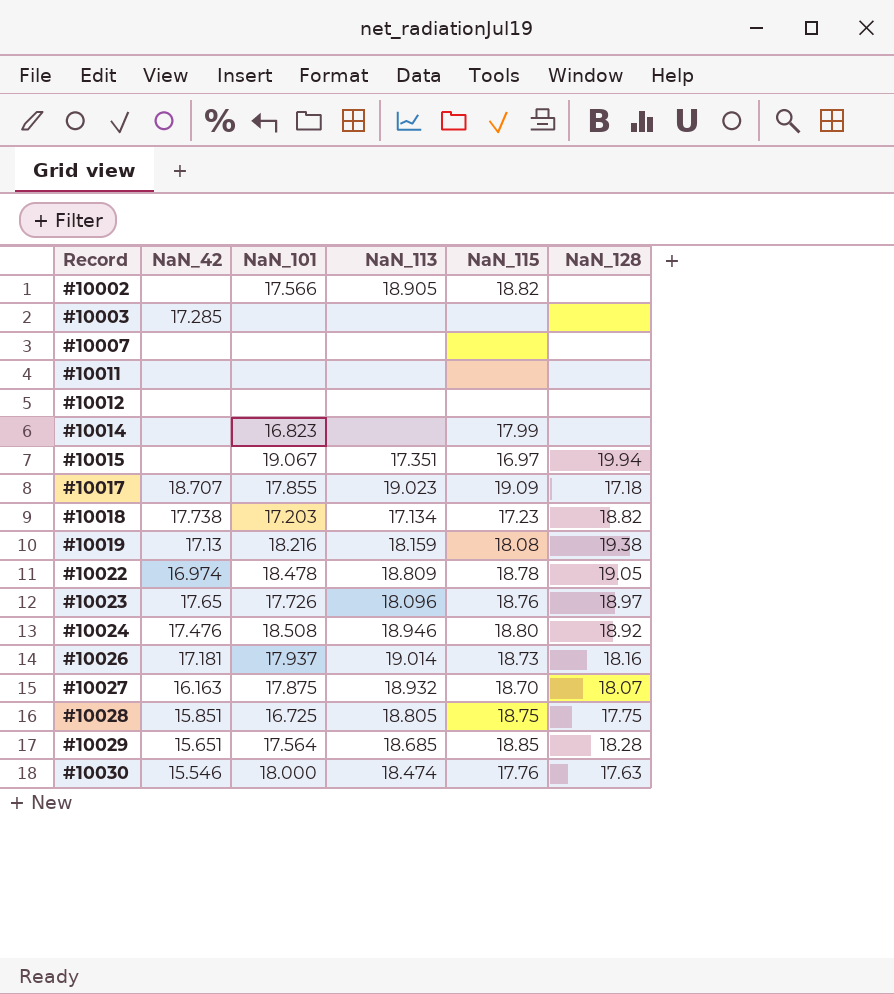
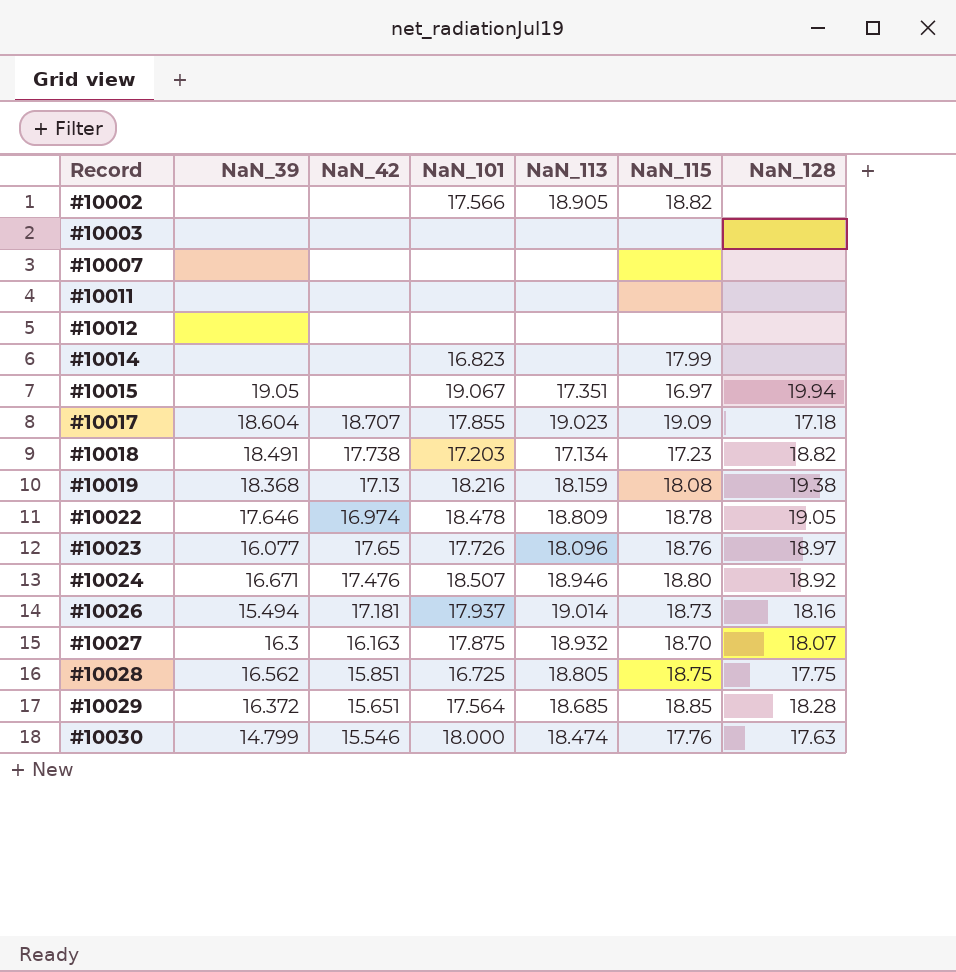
column NaN_39 | position: none -> 2
#10003 | NaN_42: 17.285 -> none
#10024 | NaN_101: 18.508 -> 18.507

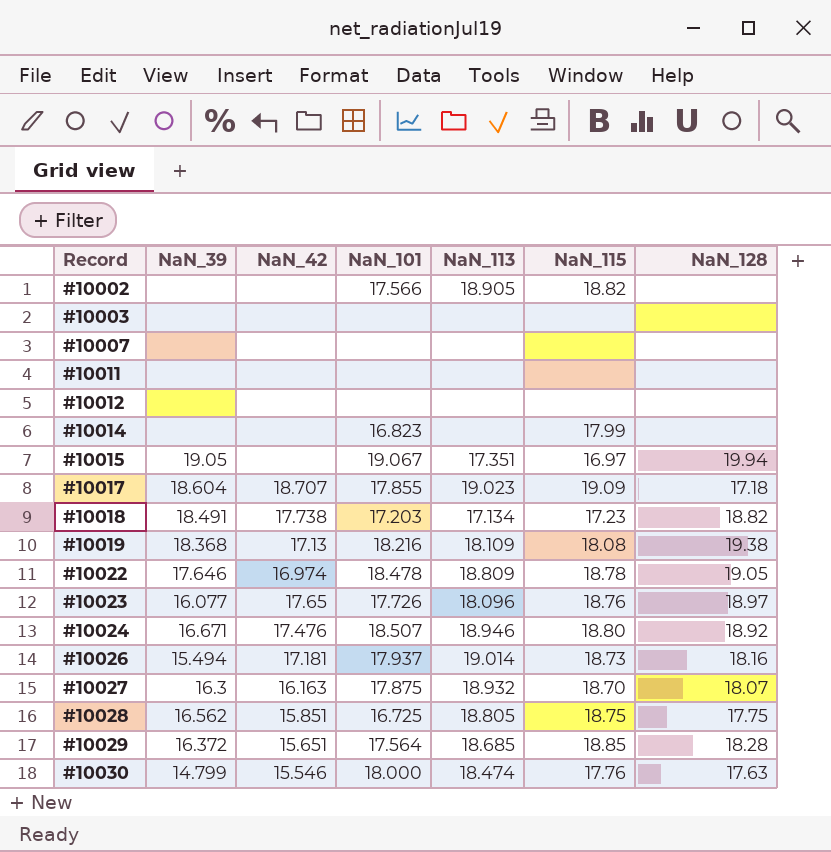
#10019 | NaN_113: 18.159 -> 18.109

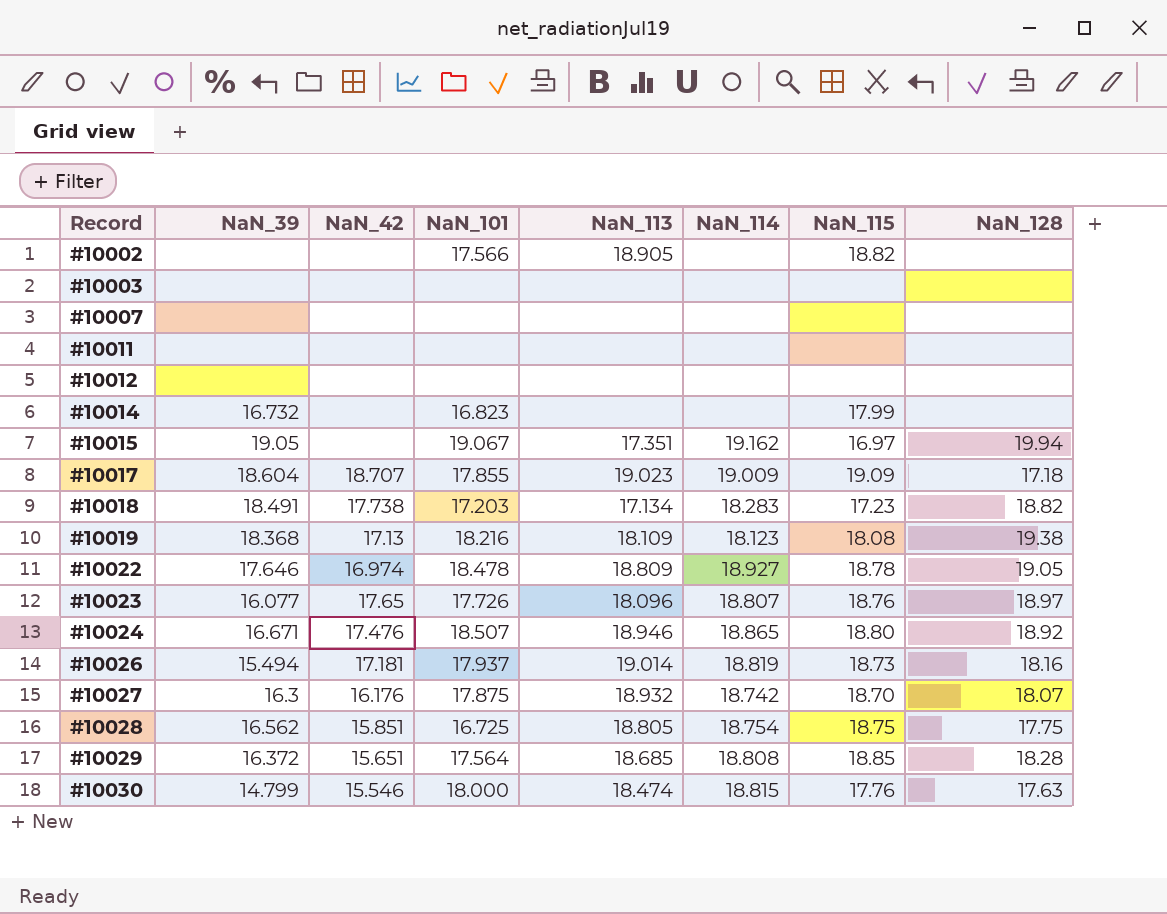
column NaN_114 | position: none -> 6
#10014 | NaN_39: none -> 16.732
#10027 | NaN_42: 16.163 -> 16.176

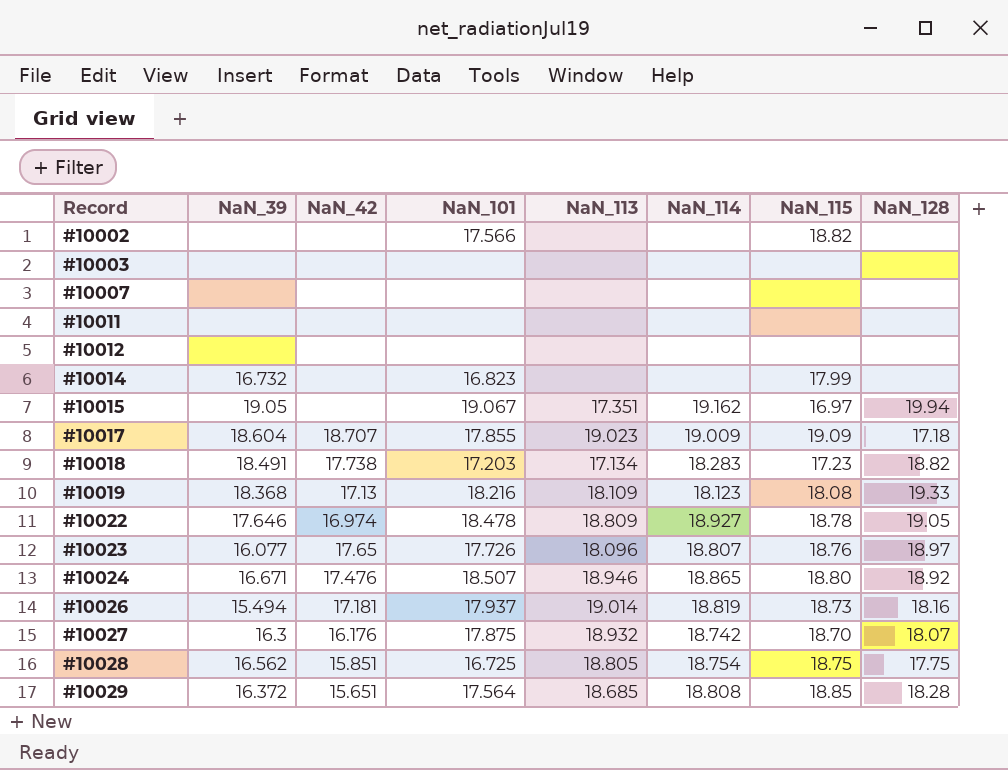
row #10030: 14.799 | 15.546 | 18.000 | 18.474 | 18.815 | 17.76 | 17.63 -> none
#10002 | NaN_113: 18.905 -> none
#10019 | NaN_128: 19.38 -> 19.33

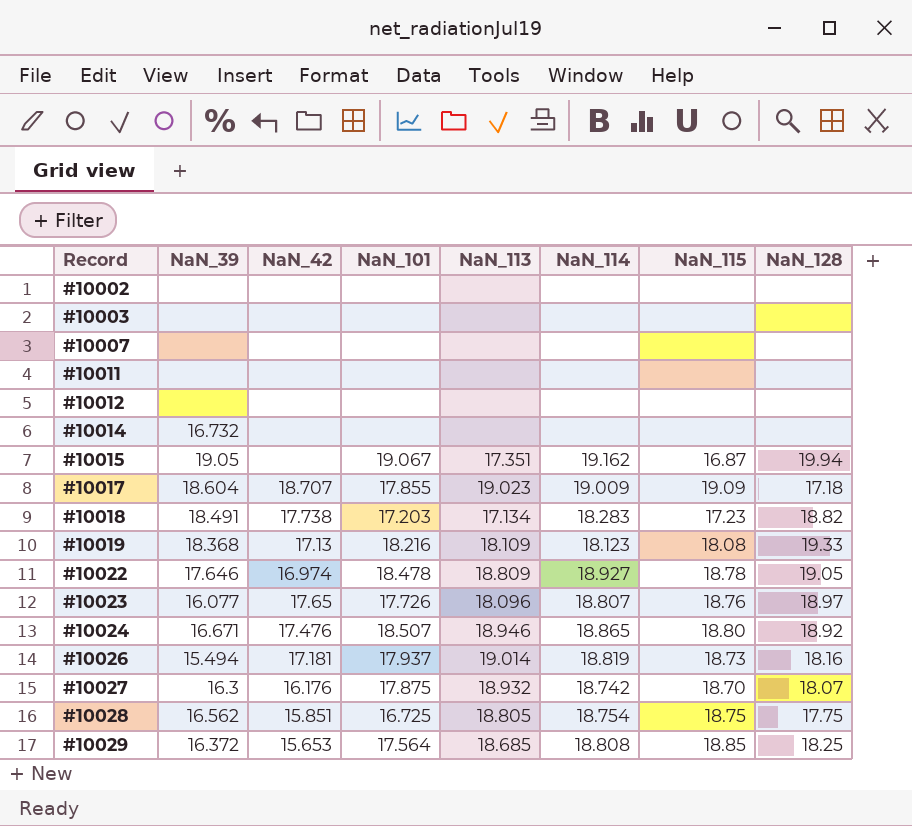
#10002 | NaN_101: 17.566 -> none
#10002 | NaN_115: 18.82 -> none
#10014 | NaN_101: 16.823 -> none
#10014 | NaN_115: 17.99 -> none
#10015 | NaN_115: 16.97 -> 16.87
#10029 | NaN_42: 15.651 -> 15.653
#10029 | NaN_128: 18.28 -> 18.25

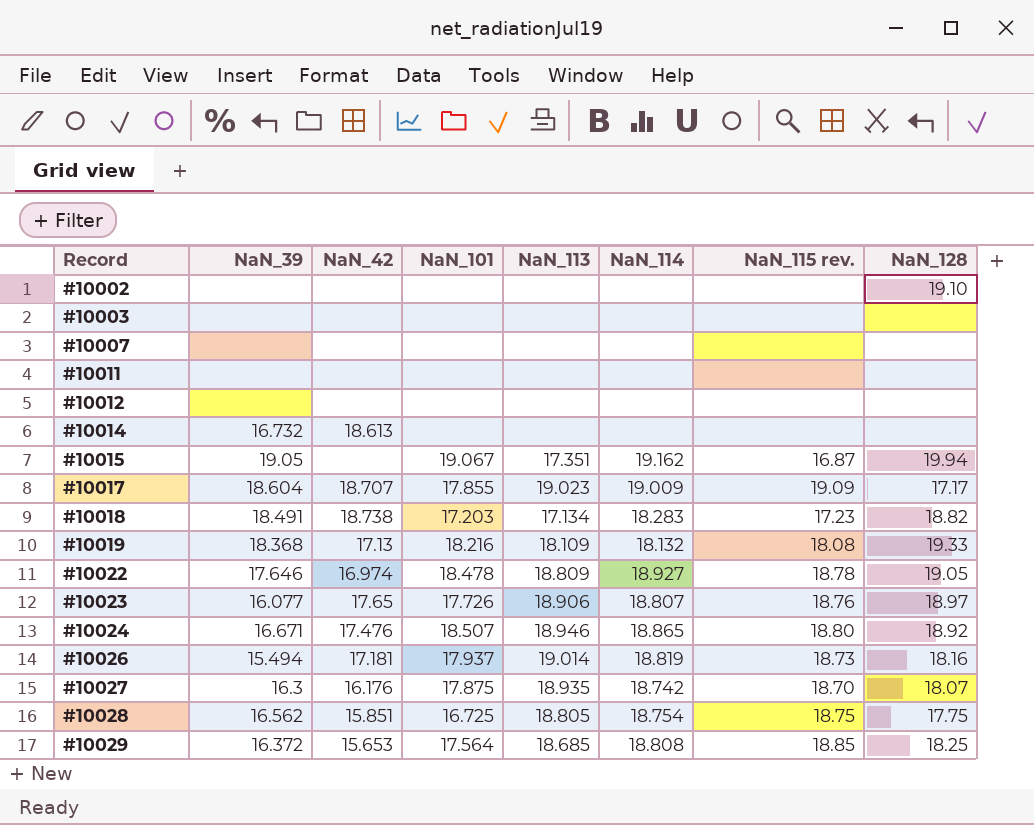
column name: NaN_115 -> NaN_115 rev.
#10002 | NaN_128: none -> 19.10
#10014 | NaN_42: none -> 18.613
#10017 | NaN_128: 17.18 -> 17.17
#10018 | NaN_42: 17.738 -> 18.738
#10019 | NaN_114: 18.123 -> 18.132
#10023 | NaN_113: 18.096 -> 18.906
#10027 | NaN_113: 18.932 -> 18.935

